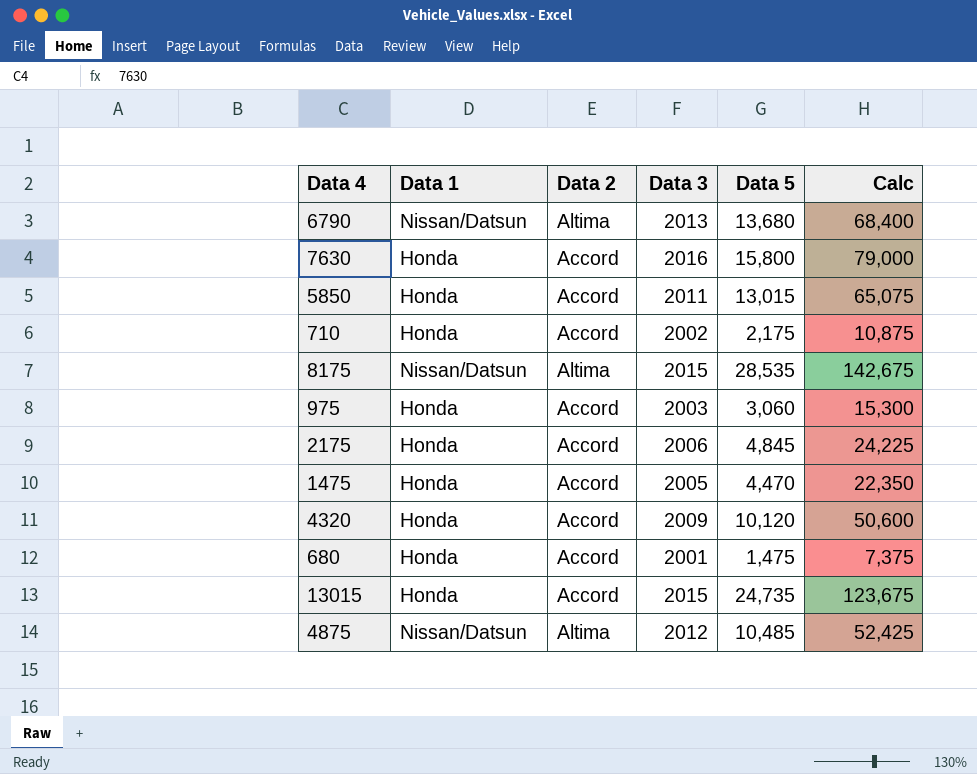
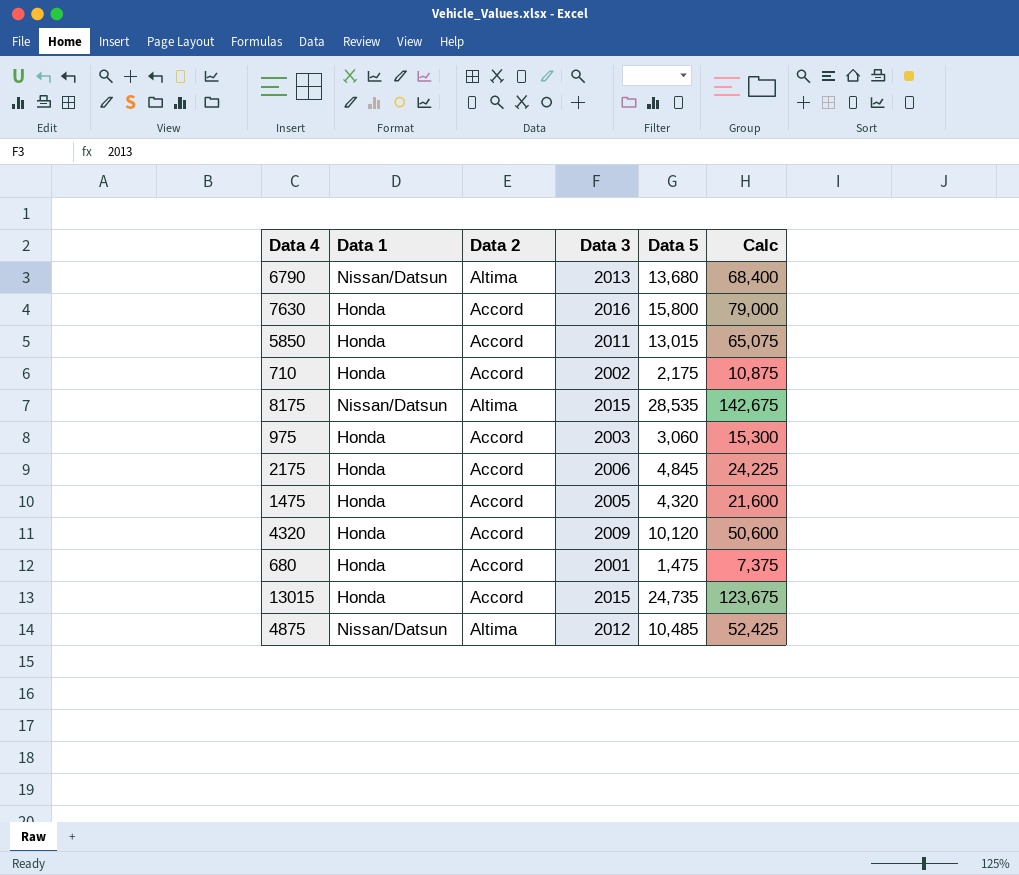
1475 | Data 5: 4,470 -> 4,320
1475 | Calc: 22,350 -> 21,600

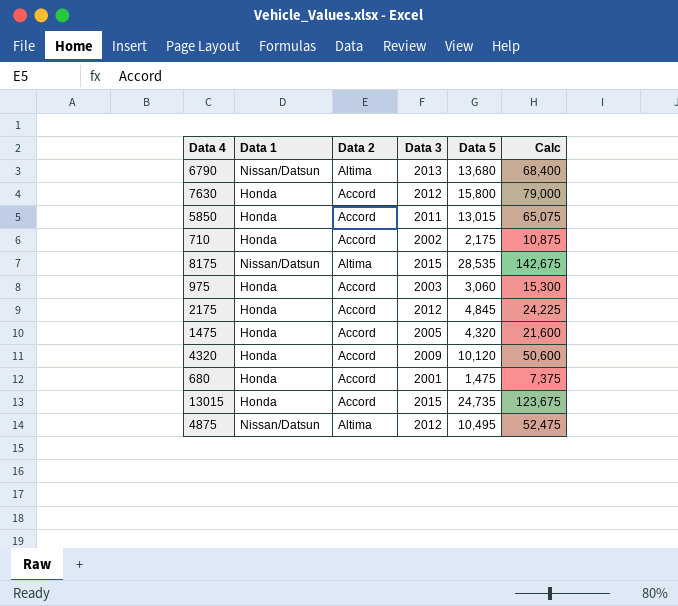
7630 | Data 3: 2016 -> 2012
2175 | Data 3: 2006 -> 2012
4875 | Data 5: 10,485 -> 10,495
4875 | Calc: 52,425 -> 52,475

